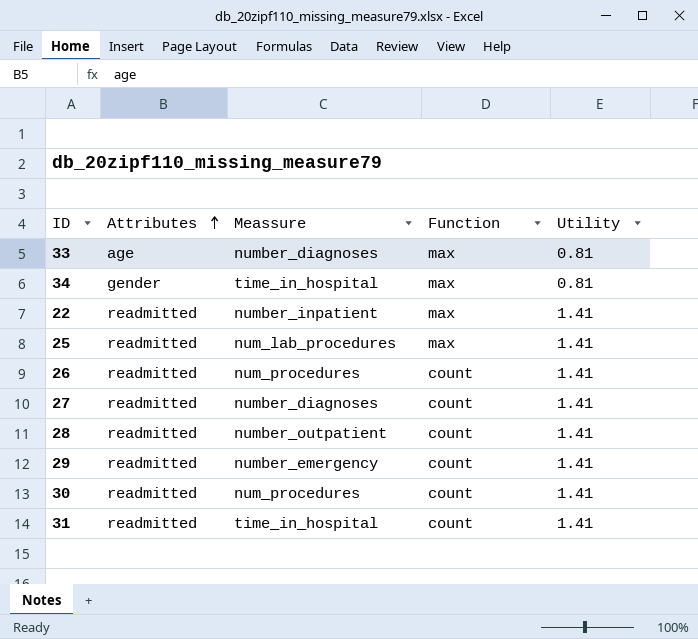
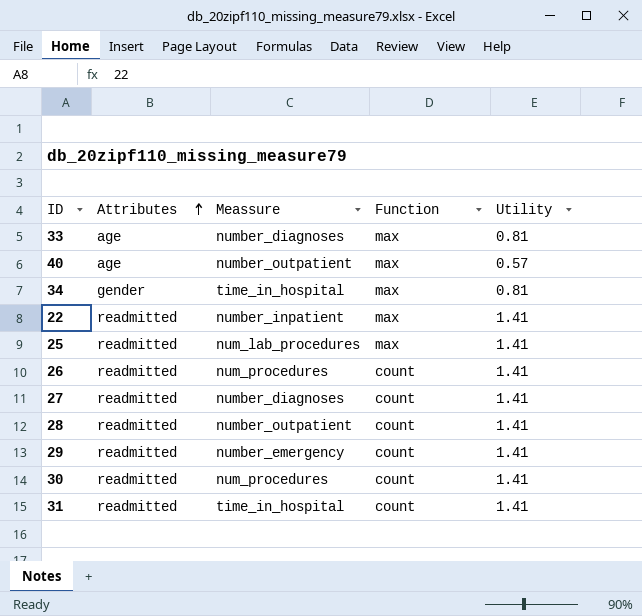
row 40: none -> age | number_outpatient | max | 0.57

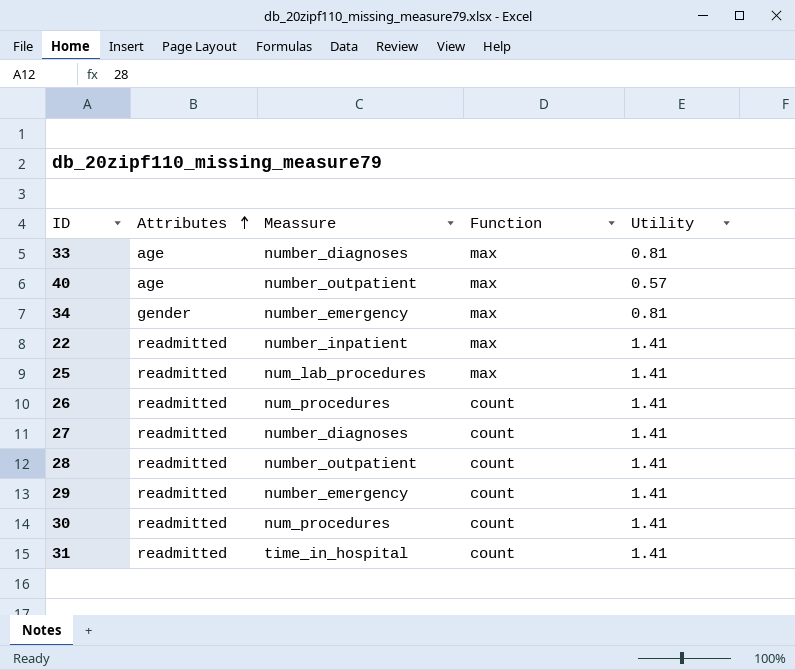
34 | Meassure: time_in_hospital -> number_emergency

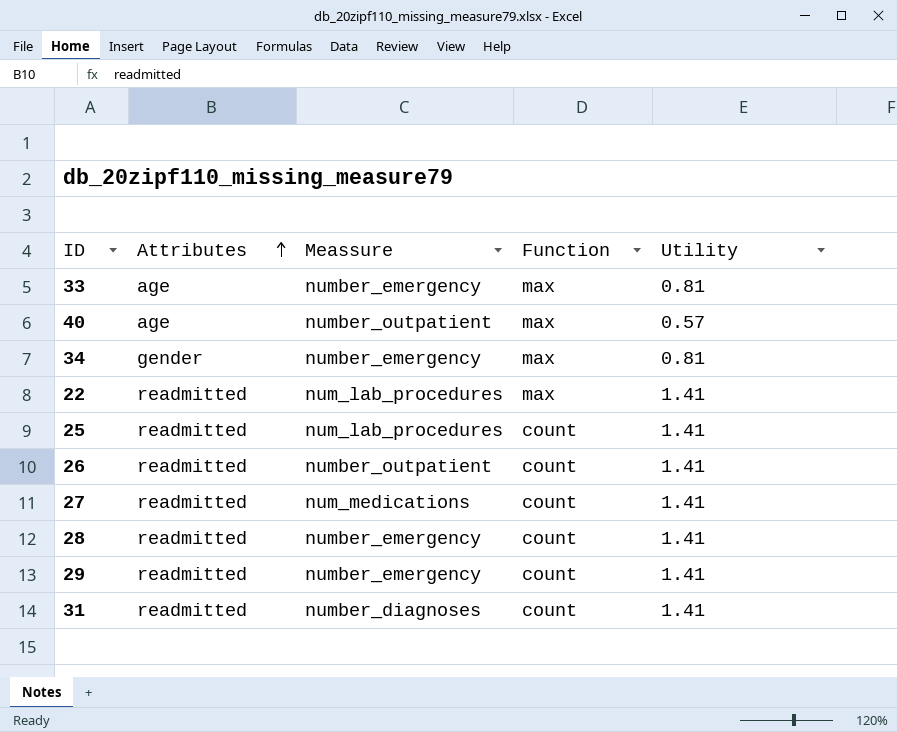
row 30: readmitted | num_procedures | count | 1.41 -> none
33 | Meassure: number_diagnoses -> number_emergency
22 | Meassure: number_inpatient -> num_lab_procedures
25 | Function: max -> count
26 | Meassure: num_procedures -> number_outpatient
27 | Meassure: number_diagnoses -> num_medications
28 | Meassure: number_outpatient -> number_emergency
31 | Meassure: time_in_hospital -> number_diagnoses

